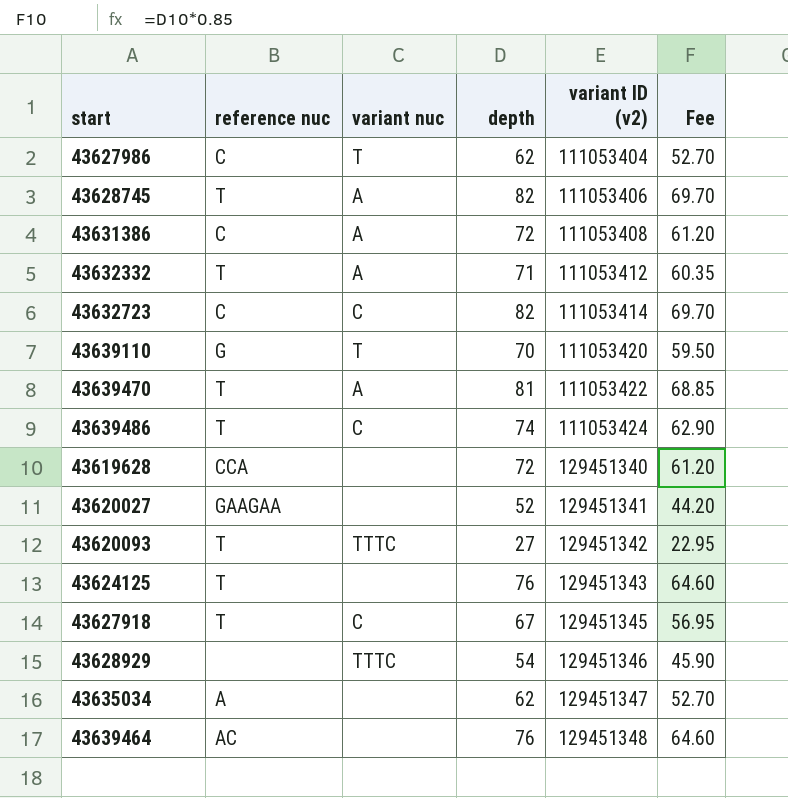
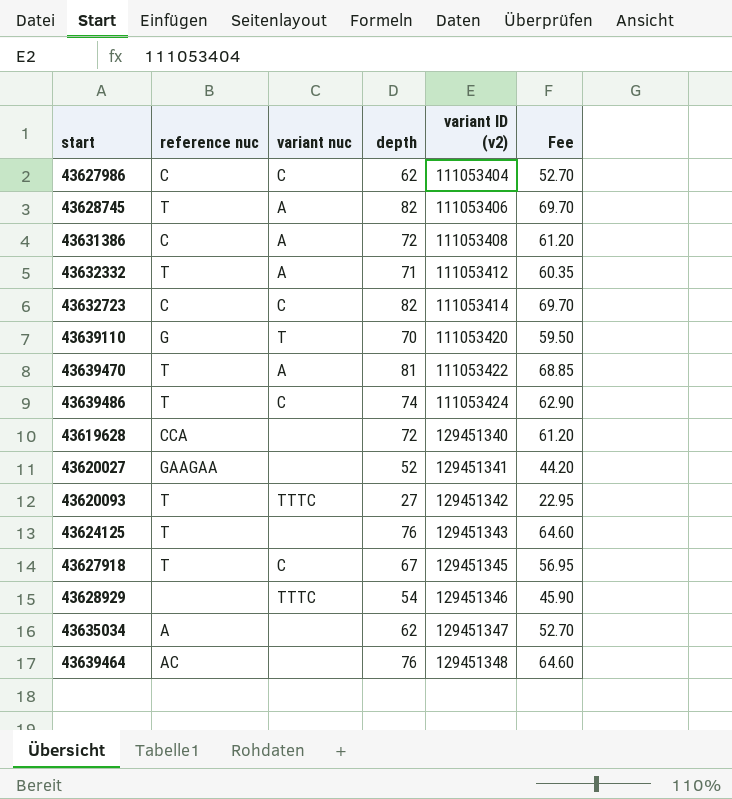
43627986 | variant nuc: T -> C

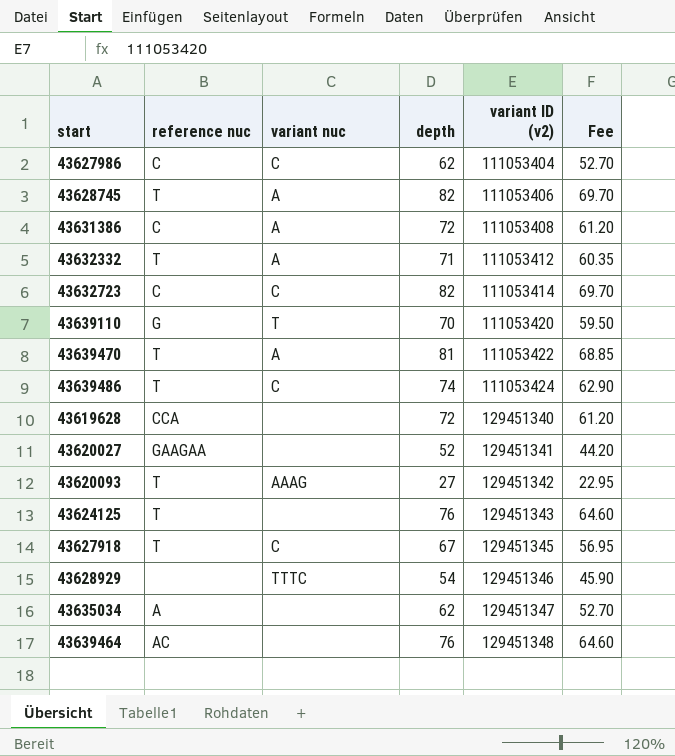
43620093 | variant nuc: TTTC -> AAAG

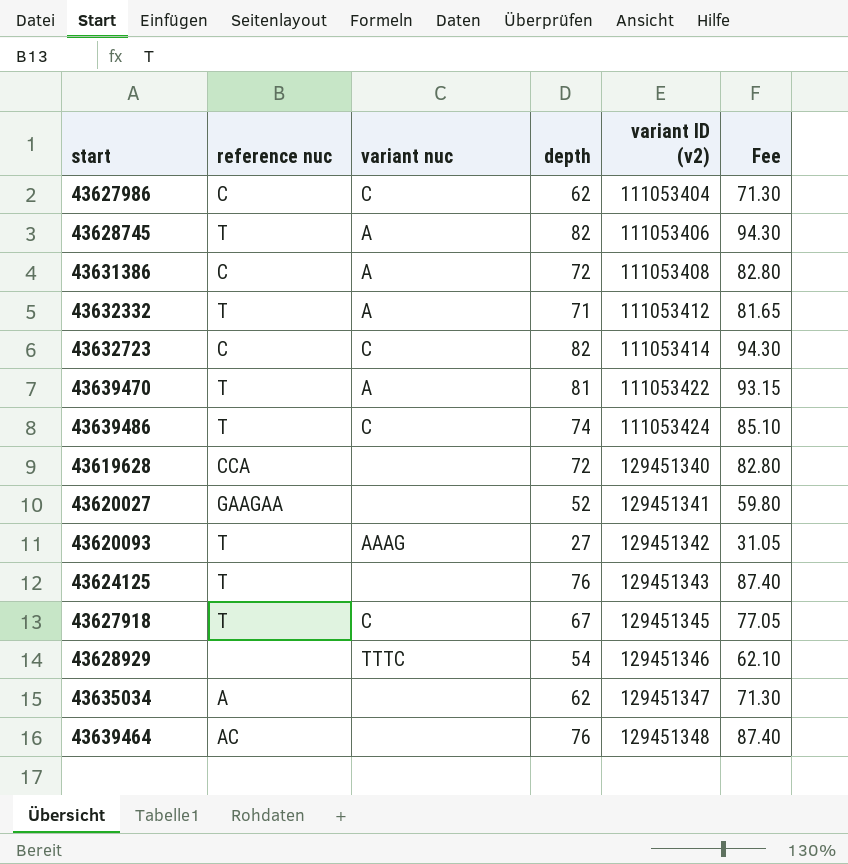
column Fee | formula: [depth] * 0.85 -> [depth] * 1.15
row 43639110: G | T | 70 | 111053420 | 59.50 -> none

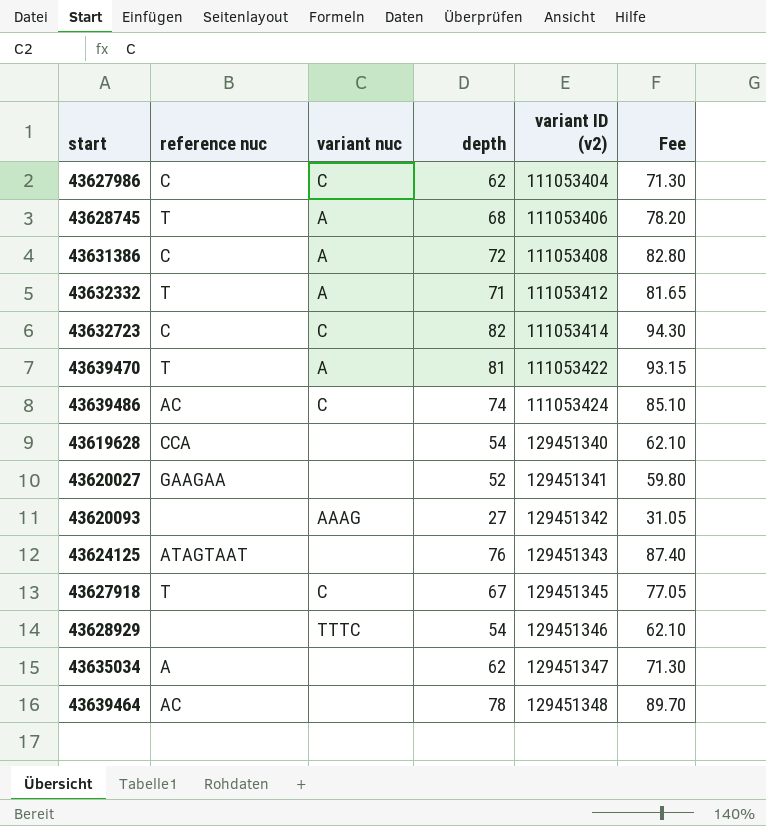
43628745 | depth: 82 -> 68
43628745 | Fee: 94.30 -> 78.20
43639486 | reference nuc: T -> AC
43619628 | depth: 72 -> 54
43619628 | Fee: 82.80 -> 62.10
43620093 | reference nuc: T -> none
43624125 | reference nuc: T -> ATAGTAAT
43639464 | depth: 76 -> 78
43639464 | Fee: 87.40 -> 89.70

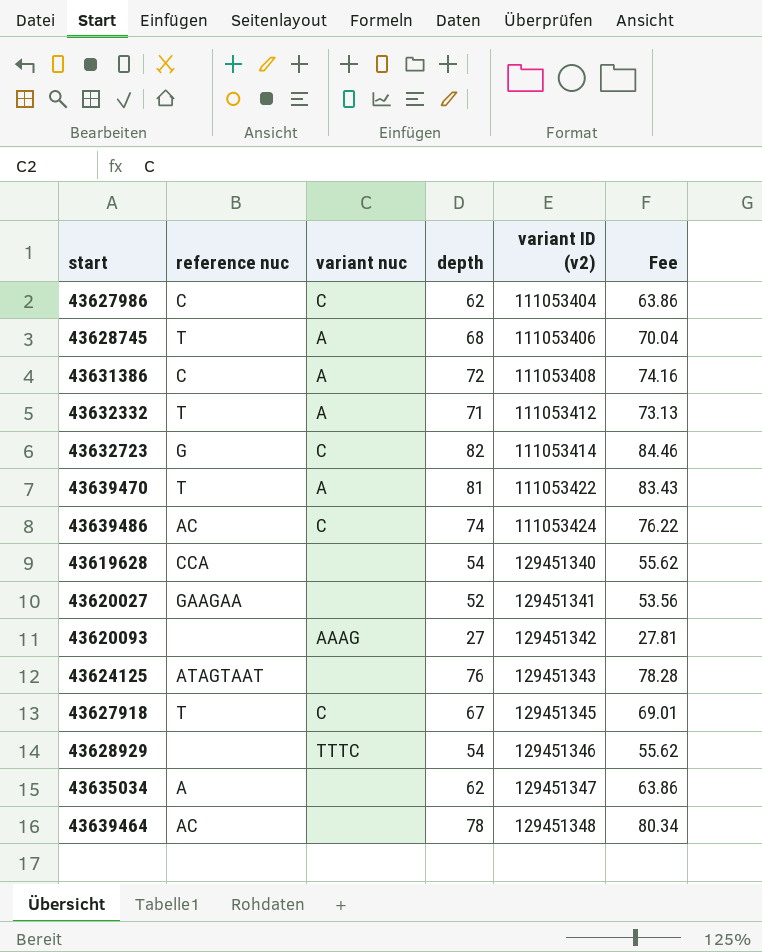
column Fee | formula: [depth] * 1.15 -> [depth] * 1.03
43632723 | reference nuc: C -> G

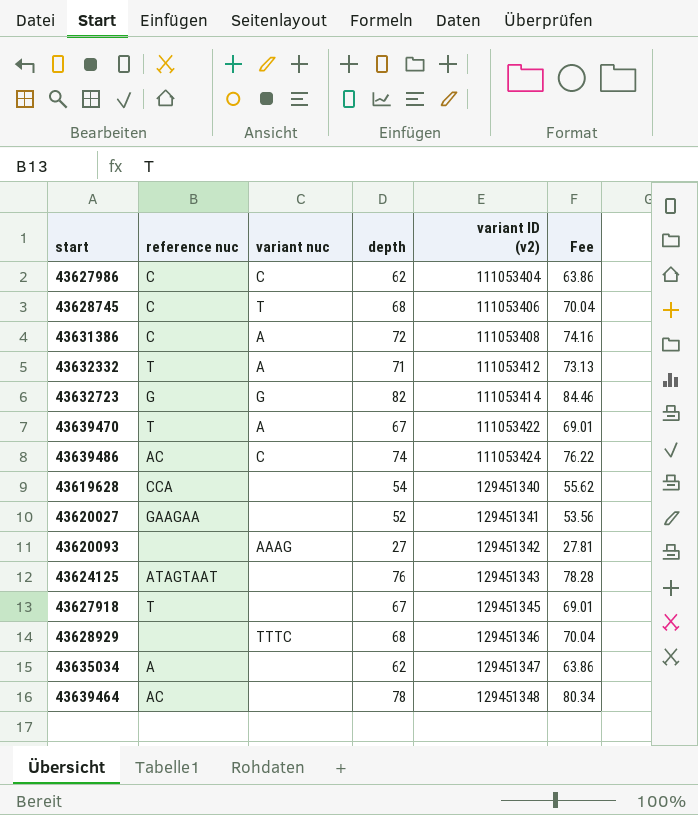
43628745 | reference nuc: T -> C
43628745 | variant nuc: A -> T
43632723 | variant nuc: C -> G
43639470 | depth: 81 -> 67
43639470 | Fee: 83.43 -> 69.01
43627918 | variant nuc: C -> none
43628929 | depth: 54 -> 68
43628929 | Fee: 55.62 -> 70.04

